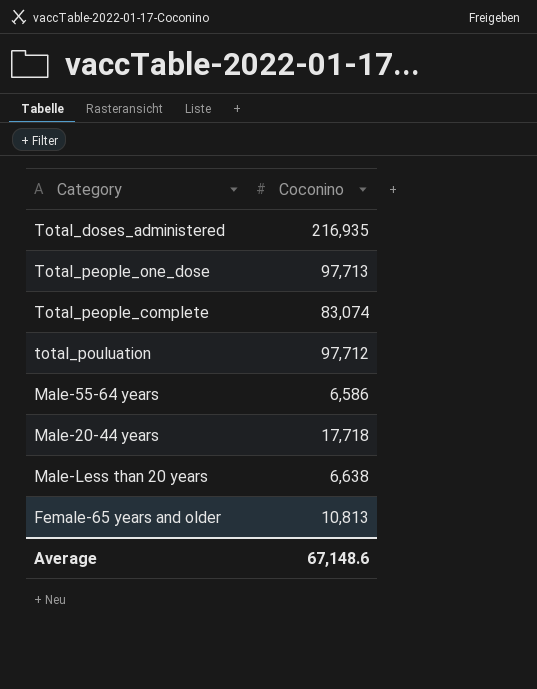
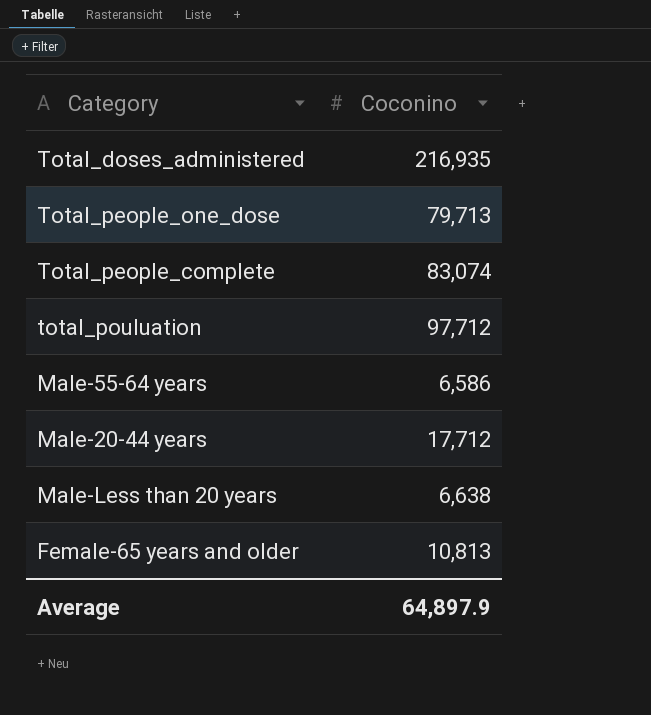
Total_people_one_dose | Coconino: 97,713 -> 79,713
Male-20-44 years | Coconino: 17,718 -> 17,712
Average | Coconino: 67,148.6 -> 64,897.9

